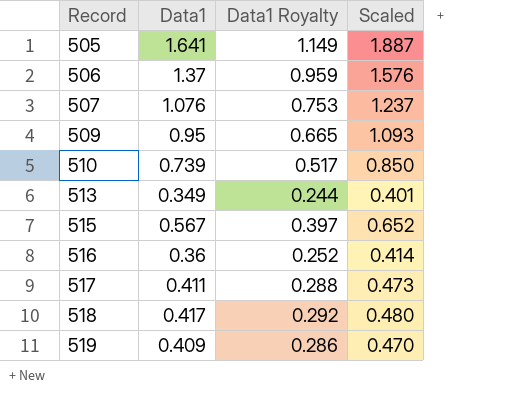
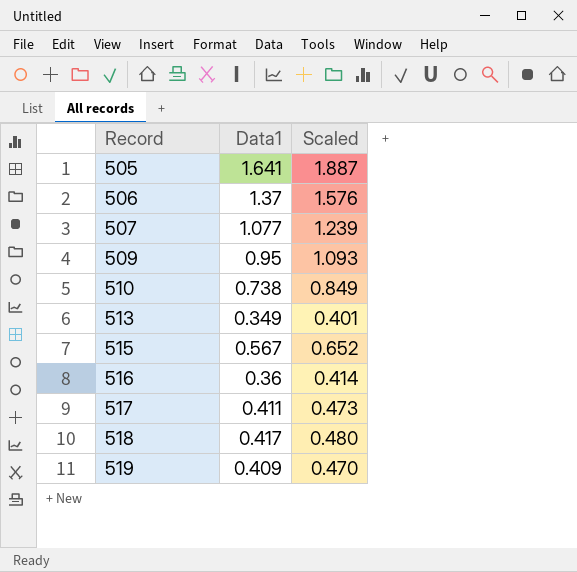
column Data1 Royalty | formula: [Data1] * 0.7 -> none
507 | Data1: 1.076 -> 1.077
507 | Scaled: 1.237 -> 1.239
510 | Data1: 0.739 -> 0.738
510 | Scaled: 0.850 -> 0.849

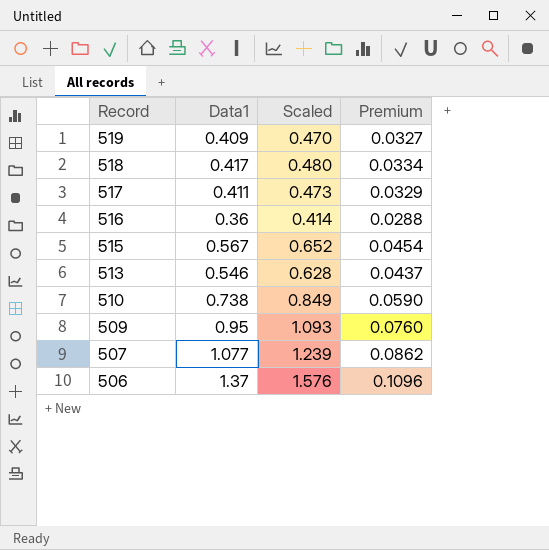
row order: Record ascending -> Record descending
column Premium | formula: none -> [Data1] * 0.08
row 505: 1.641 | 1.887 -> none
513 | Data1: 0.349 -> 0.546
513 | Scaled: 0.401 -> 0.628

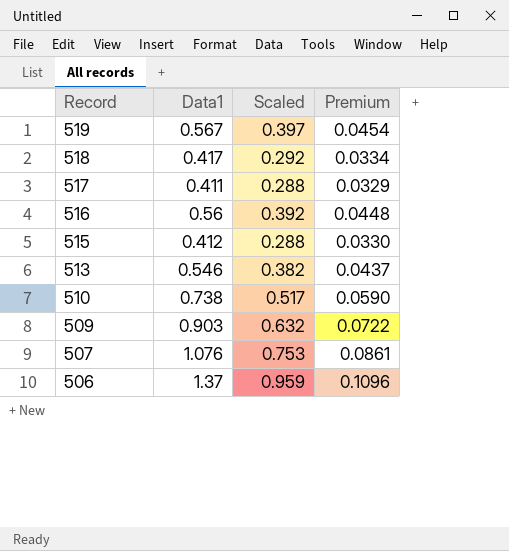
column Scaled | formula: [Data1] * 1.15 -> [Data1] * 0.7
519 | Data1: 0.409 -> 0.567
519 | Premium: 0.0327 -> 0.0454
516 | Data1: 0.36 -> 0.56
516 | Premium: 0.0288 -> 0.0448
515 | Data1: 0.567 -> 0.412
515 | Premium: 0.0454 -> 0.0330
509 | Data1: 0.95 -> 0.903
509 | Premium: 0.0760 -> 0.0722
507 | Data1: 1.077 -> 1.076
507 | Premium: 0.0862 -> 0.0861

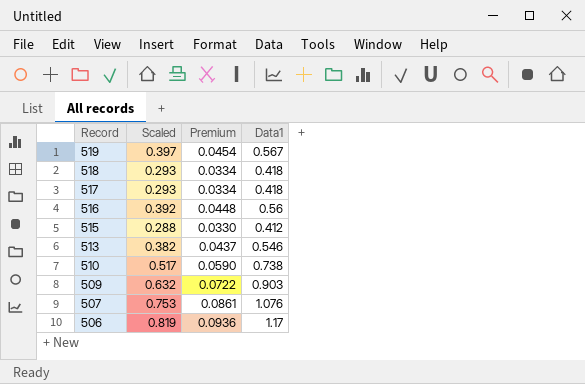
column Data1 | position: 2 -> 4
518 | Scaled: 0.292 -> 0.293
518 | Data1: 0.417 -> 0.418
517 | Scaled: 0.288 -> 0.293
517 | Premium: 0.0329 -> 0.0334
517 | Data1: 0.411 -> 0.418
506 | Scaled: 0.959 -> 0.819
506 | Premium: 0.1096 -> 0.0936
506 | Data1: 1.37 -> 1.17

